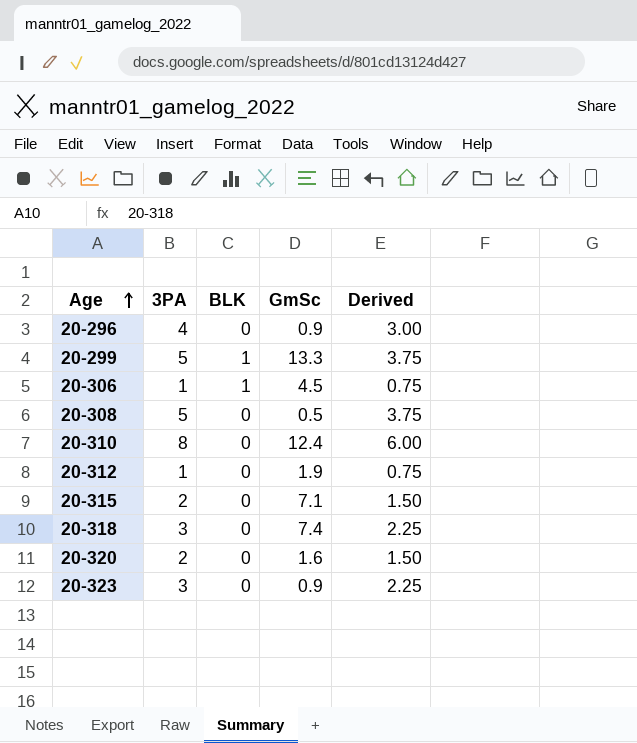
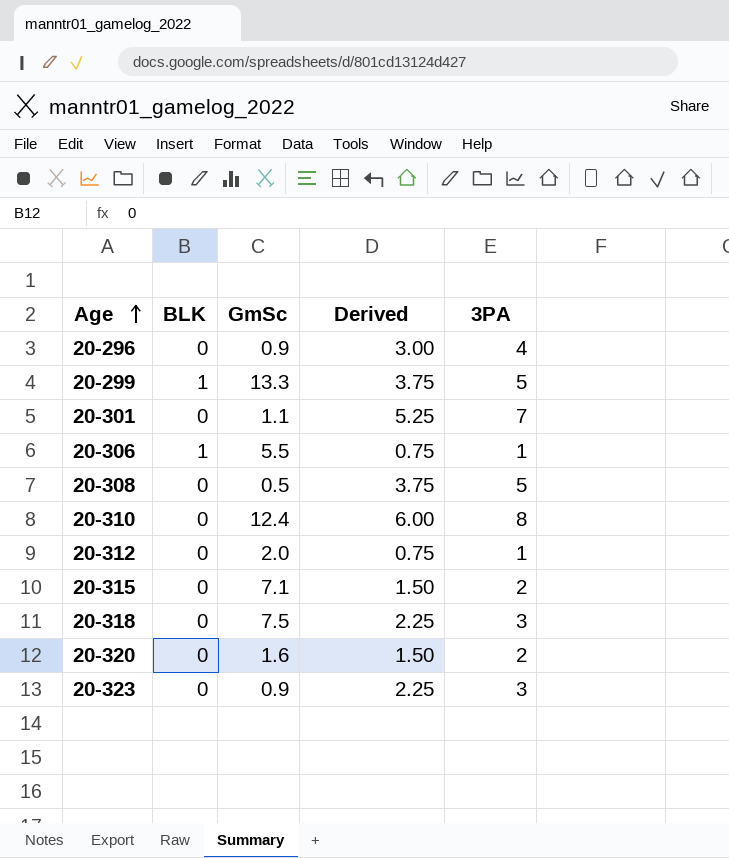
column 3PA | position: 2 -> 5
row 20-301: none -> 0 | 1.1 | 5.25 | 7
20-306 | GmSc: 4.5 -> 5.5
20-312 | GmSc: 1.9 -> 2.0
20-318 | GmSc: 7.4 -> 7.5

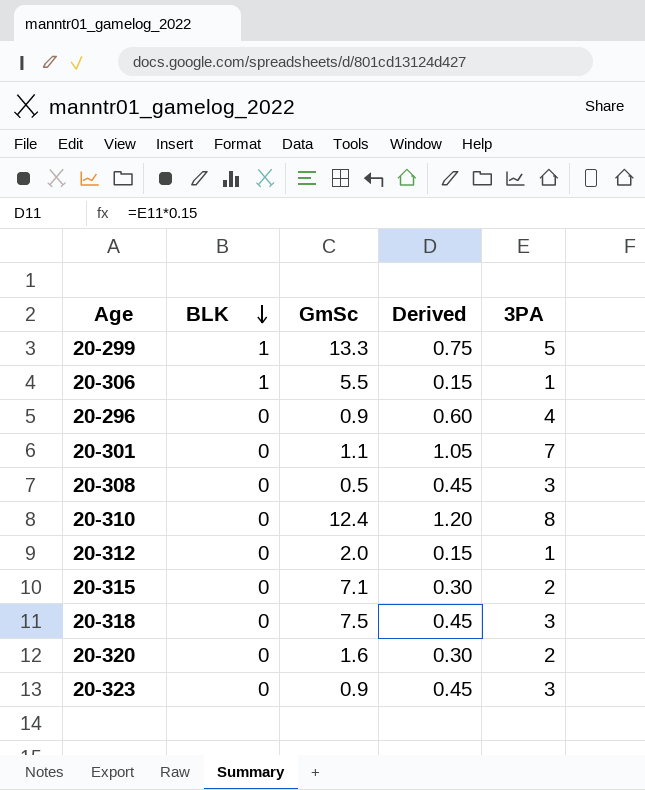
row order: Age ascending -> BLK descending
column Derived | formula: [3PA] * 0.75 -> [3PA] * 0.15
20-308 | 3PA: 5 -> 3

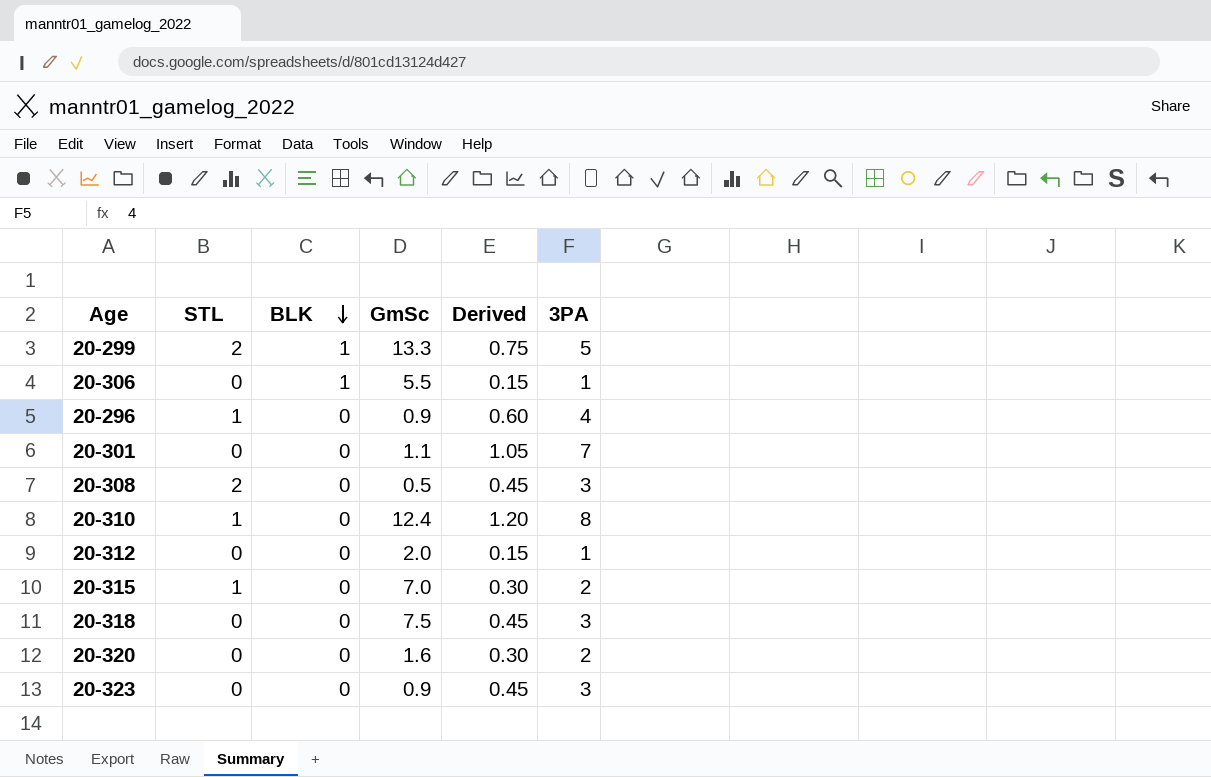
column STL | position: none -> 2
20-315 | GmSc: 7.1 -> 7.0

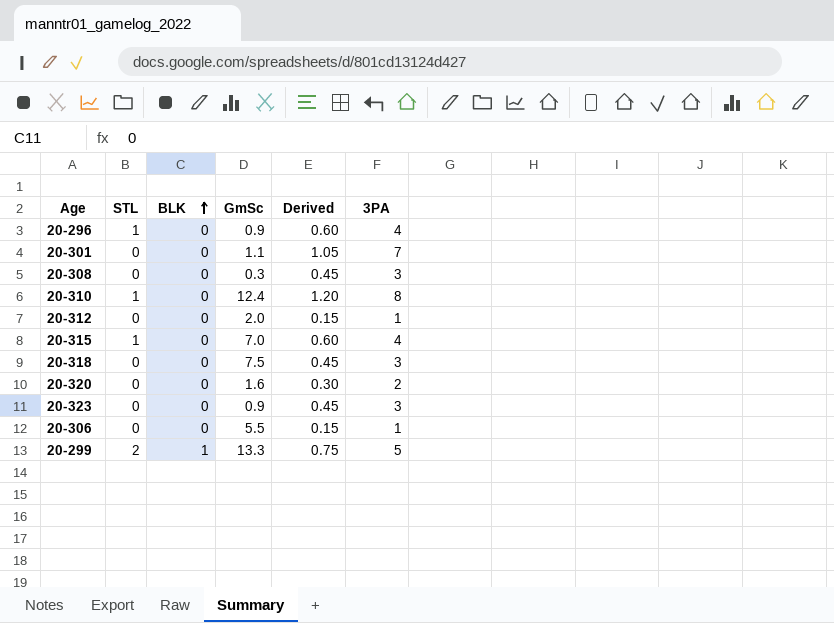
row order: BLK descending -> BLK ascending
20-308 | STL: 2 -> 0
20-308 | GmSc: 0.5 -> 0.3
20-315 | Derived: 0.30 -> 0.60
20-315 | 3PA: 2 -> 4
20-306 | BLK: 1 -> 0

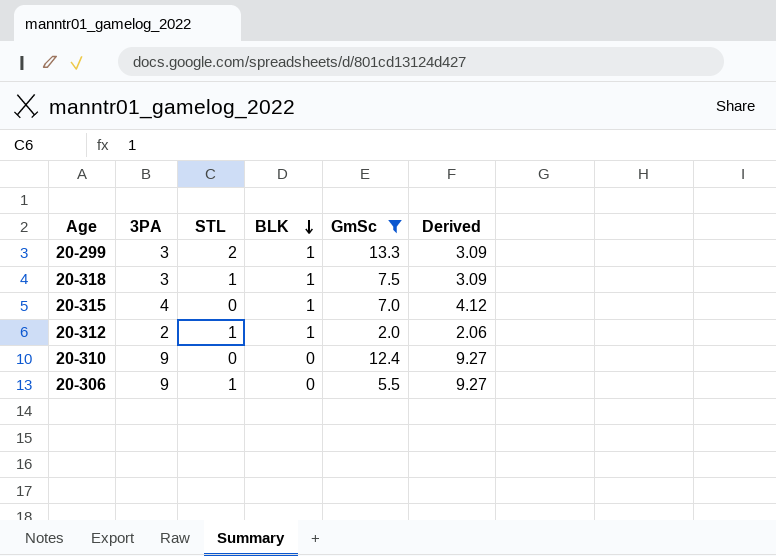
filter: none -> GmSc >= 2.0
row order: BLK ascending -> BLK descending
column 3PA | position: 6 -> 2
column Derived | formula: [3PA] * 0.15 -> [3PA] * 1.03
20-299 | 3PA: 5 -> 3
20-318 | STL: 0 -> 1
20-318 | BLK: 0 -> 1
20-315 | STL: 1 -> 0
20-315 | BLK: 0 -> 1
20-312 | 3PA: 1 -> 2
20-312 | STL: 0 -> 1
20-312 | BLK: 0 -> 1
20-310 | 3PA: 8 -> 9
20-310 | STL: 1 -> 0
20-306 | 3PA: 1 -> 9
20-306 | STL: 0 -> 1

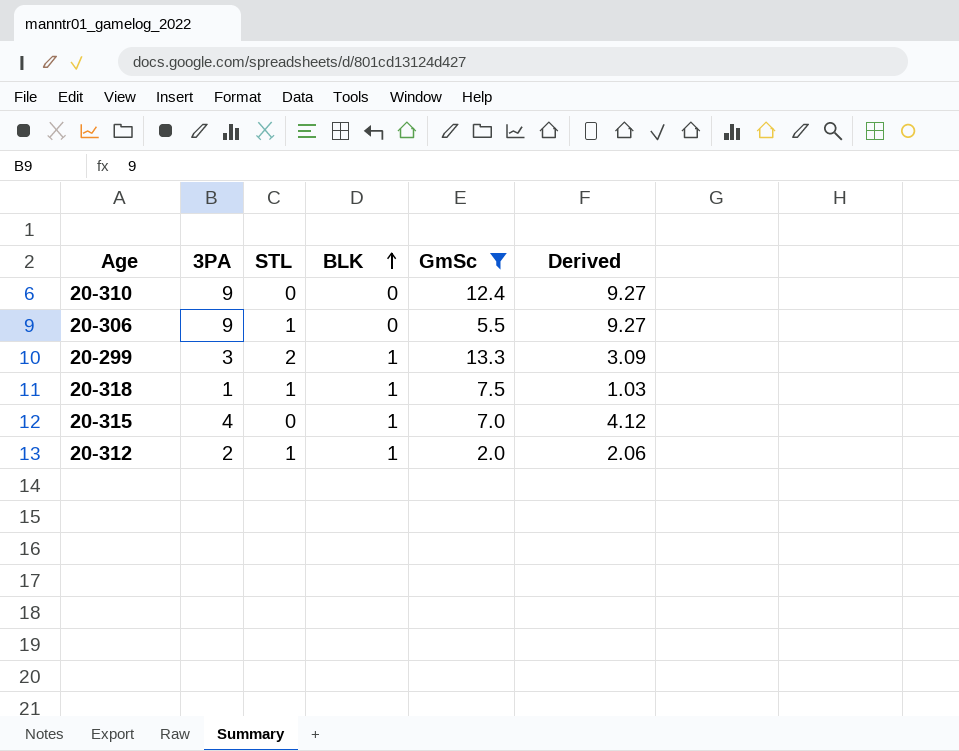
row order: BLK descending -> BLK ascending
20-318 | 3PA: 3 -> 1
20-318 | Derived: 3.09 -> 1.03

